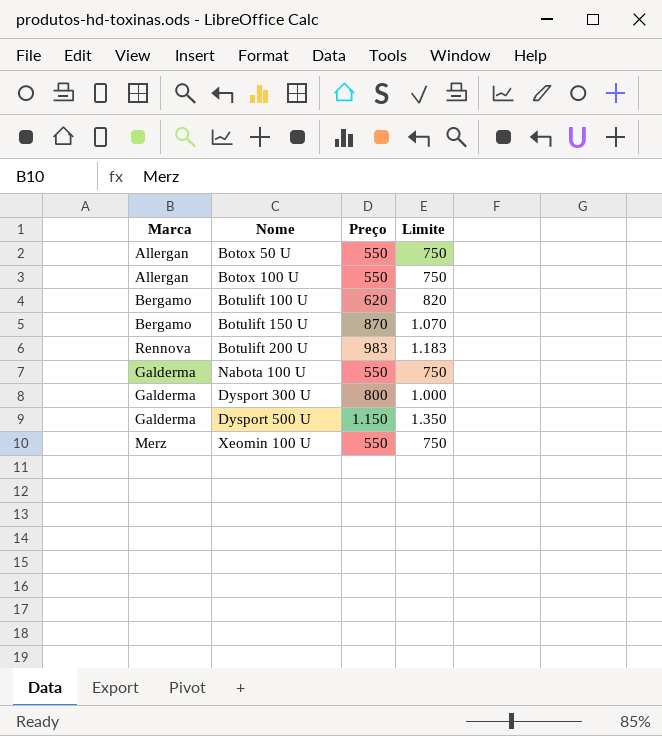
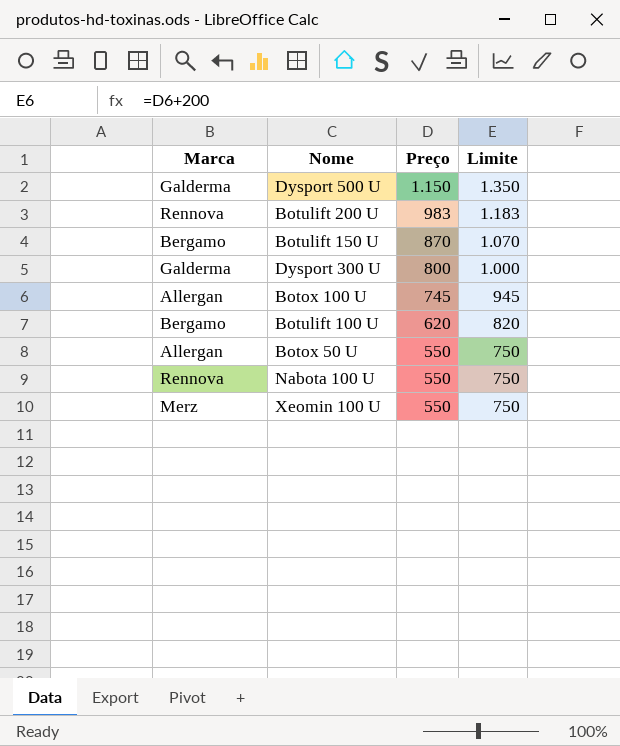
row order: none -> Preço descending
Botox 100 U | Preço: 550 -> 745
Botox 100 U | Limite: 750 -> 945
Nabota 100 U | Marca: Galderma -> Rennova

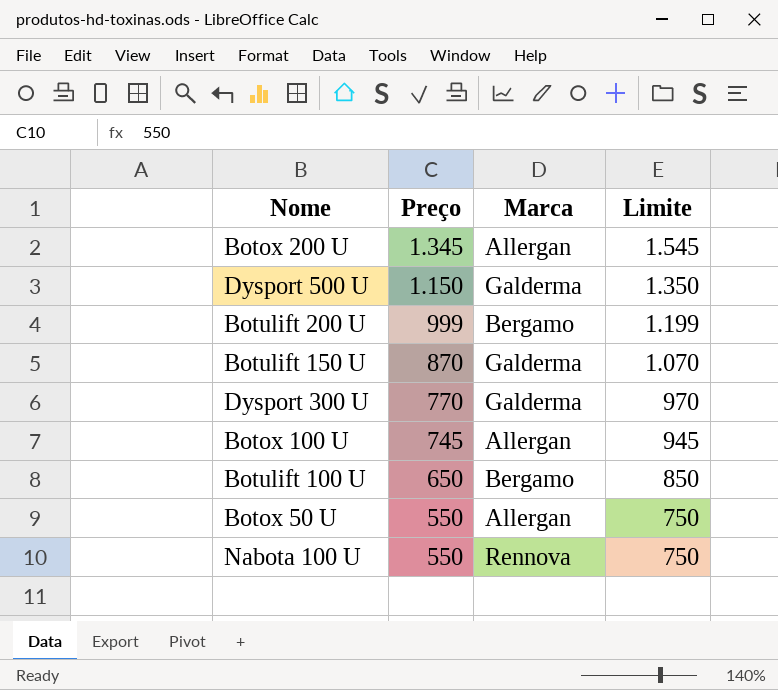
column Marca | position: 1 -> 3
row Xeomin 100 U: Merz | 550 | 750 -> none
row Botox 200 U: none -> 1.345 | Allergan | 1.545
Botulift 200 U | Preço: 983 -> 999
Botulift 200 U | Marca: Rennova -> Bergamo
Botulift 200 U | Limite: 1.183 -> 1.199
Botulift 150 U | Marca: Bergamo -> Galderma
Dysport 300 U | Preço: 800 -> 770
Dysport 300 U | Limite: 1.000 -> 970
Botulift 100 U | Preço: 620 -> 650
Botulift 100 U | Limite: 820 -> 850

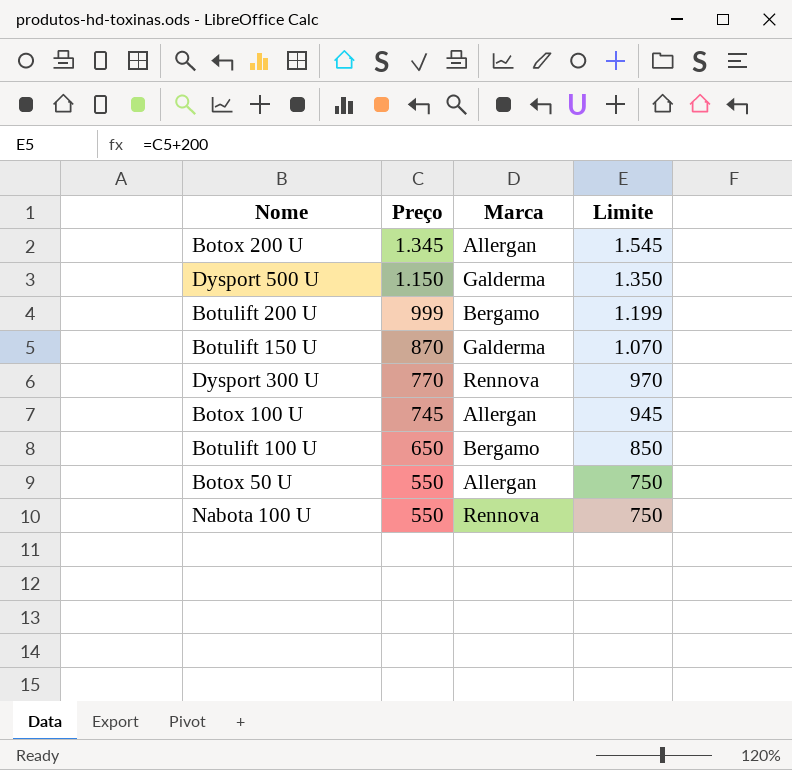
Dysport 300 U | Marca: Galderma -> Rennova

